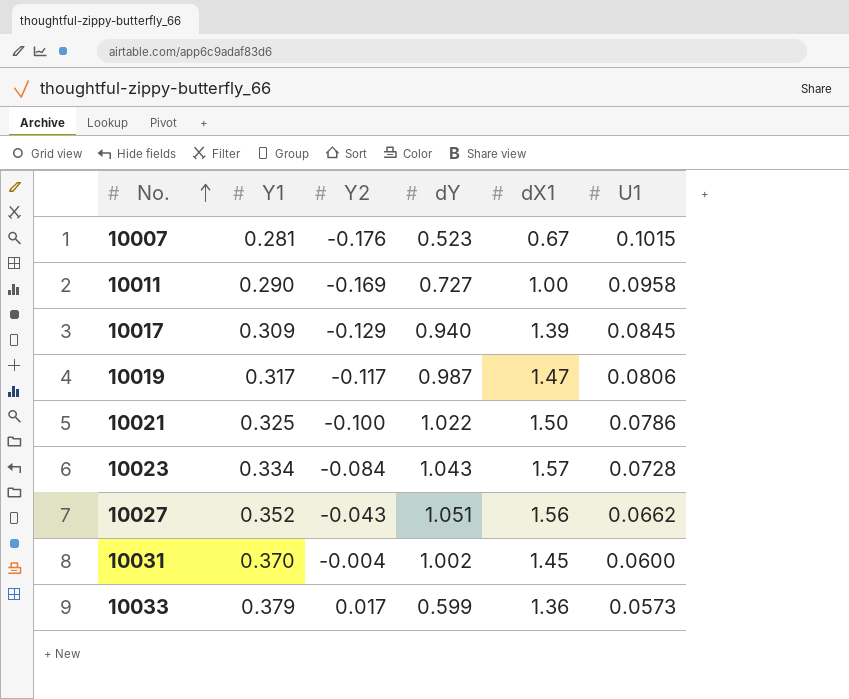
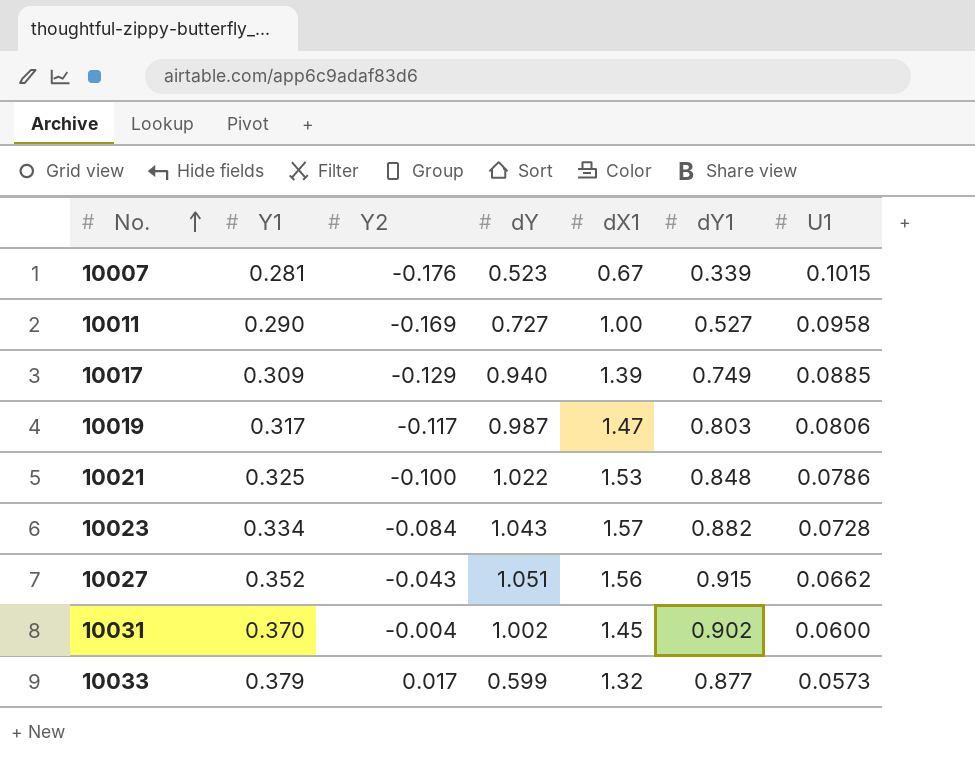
column dY1 | position: none -> 6
10017 | U1: 0.0845 -> 0.0885
10021 | dX1: 1.50 -> 1.53
10033 | dX1: 1.36 -> 1.32

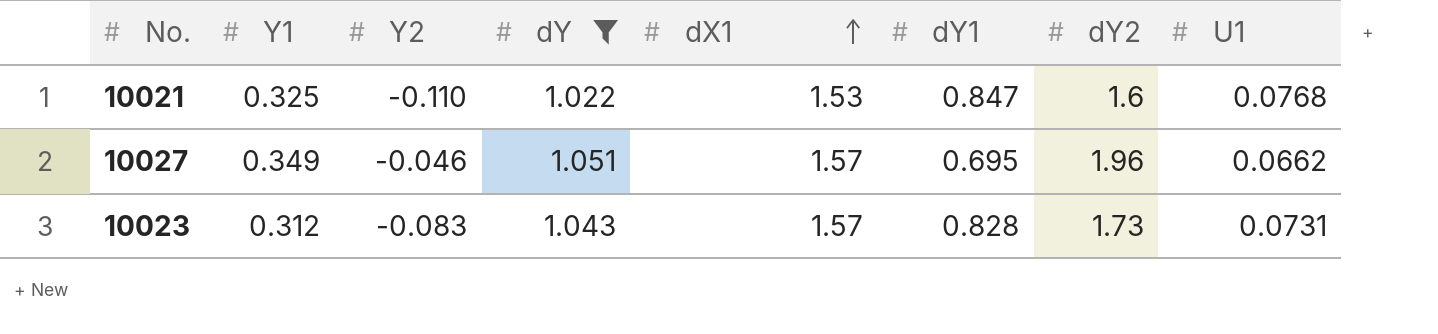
filter: none -> dY >= 1.022
row order: No. ascending -> dX1 ascending
column dY2 | position: none -> 7
10021 | Y2: -0.100 -> -0.110
10021 | dY1: 0.848 -> 0.847
10021 | U1: 0.0786 -> 0.0768
10027 | Y1: 0.352 -> 0.349
10027 | Y2: -0.043 -> -0.046
10027 | dX1: 1.56 -> 1.57
10027 | dY1: 0.915 -> 0.695
10023 | Y1: 0.334 -> 0.312
10023 | Y2: -0.084 -> -0.083
10023 | dY1: 0.882 -> 0.828
10023 | U1: 0.0728 -> 0.0731

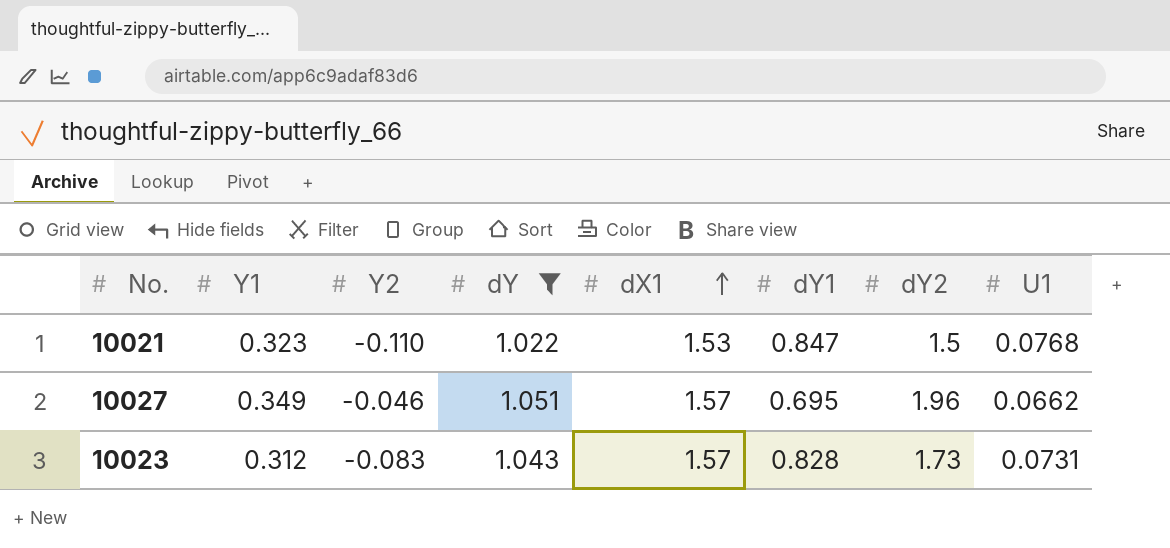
10021 | Y1: 0.325 -> 0.323
10021 | dY2: 1.6 -> 1.5

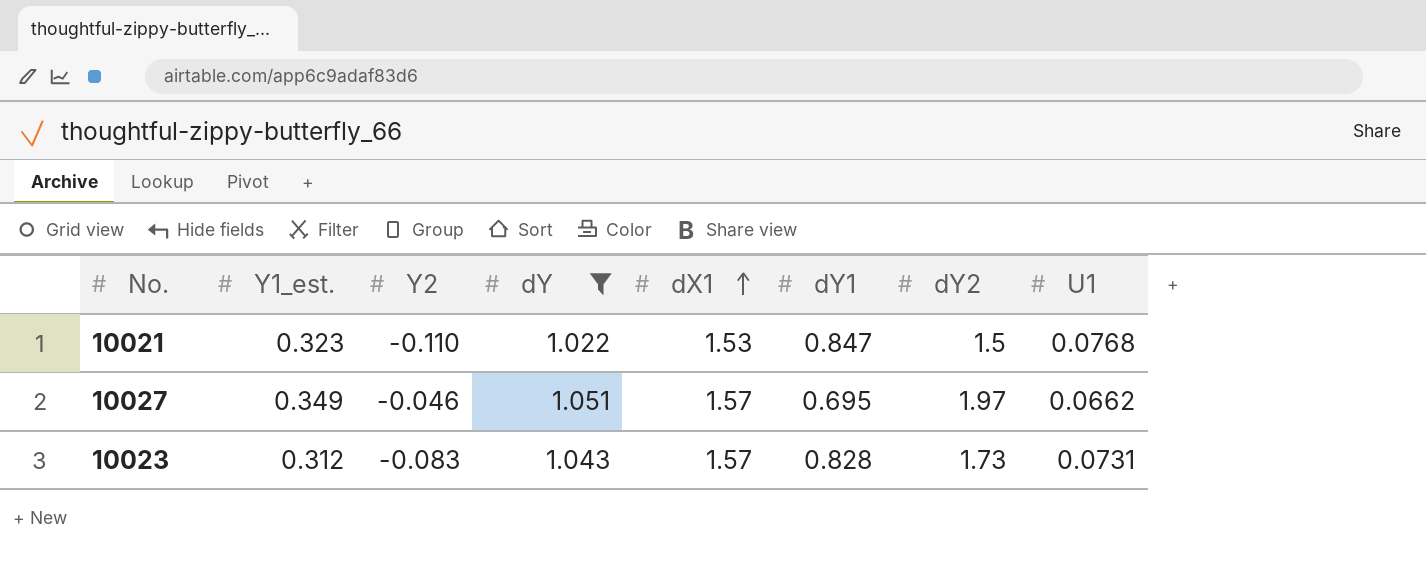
column name: Y1 -> Y1_est.
10027 | dY2: 1.96 -> 1.97

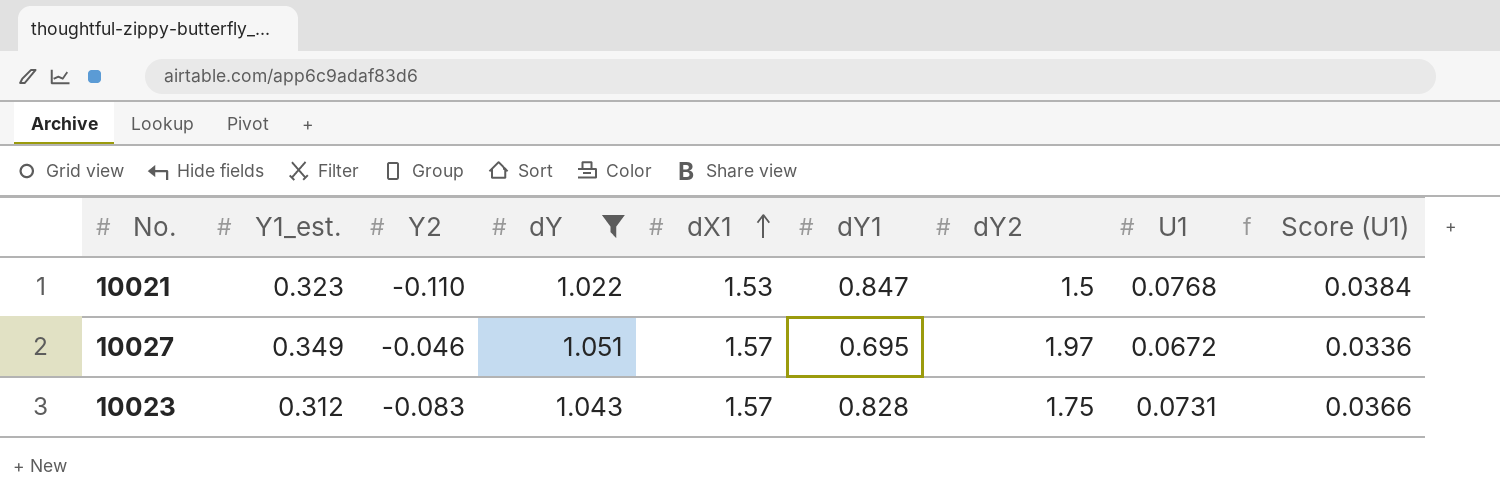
column Score (U1) | formula: none -> [U1] * 0.5
10027 | U1: 0.0662 -> 0.0672
10023 | dY2: 1.73 -> 1.75

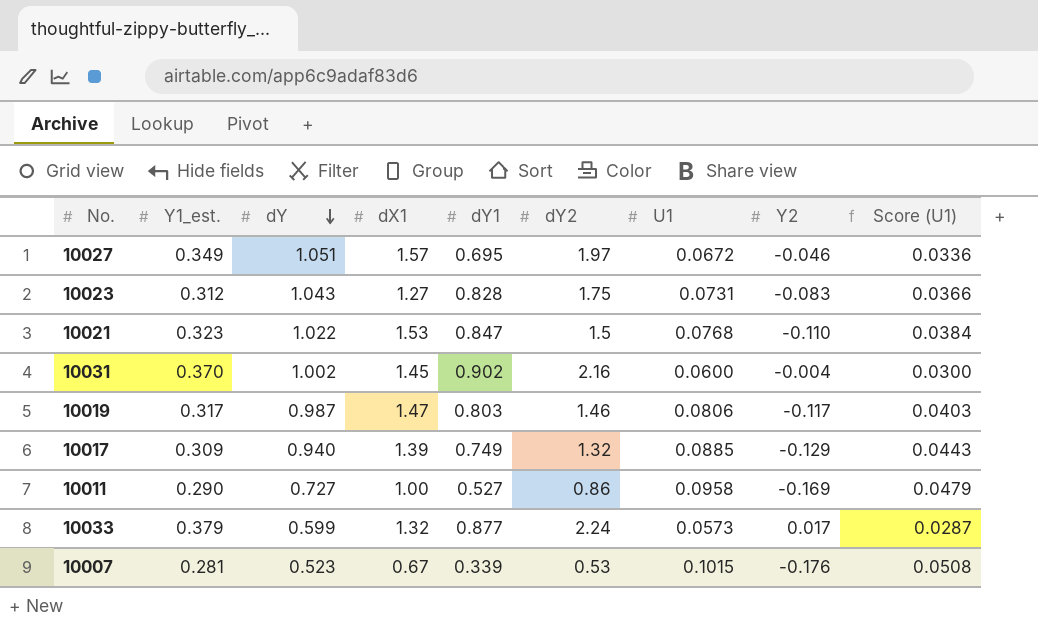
filter: dY >= 1.022 -> none
row order: dX1 ascending -> dY descending
column Y2 | position: 3 -> 8
10023 | dX1: 1.57 -> 1.27

